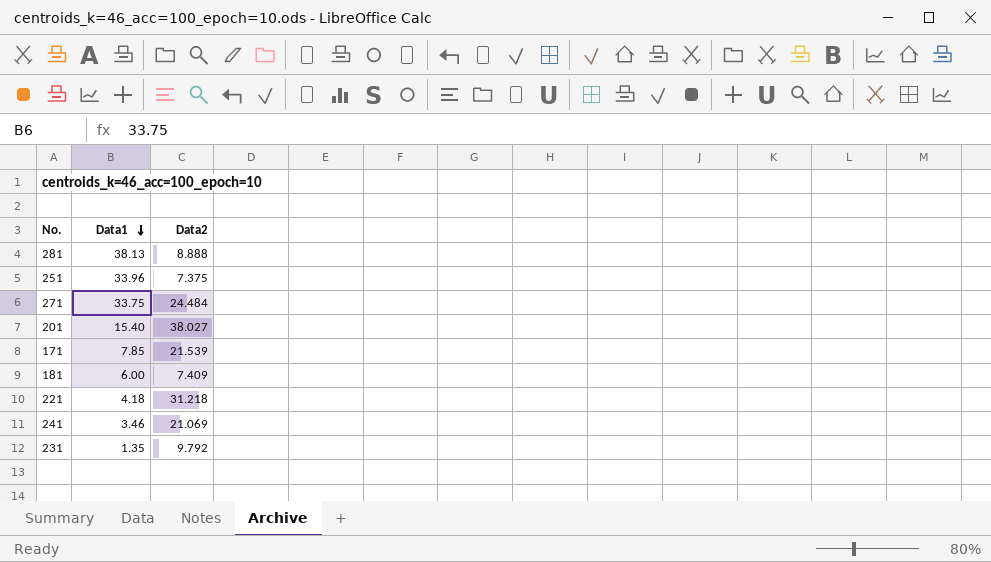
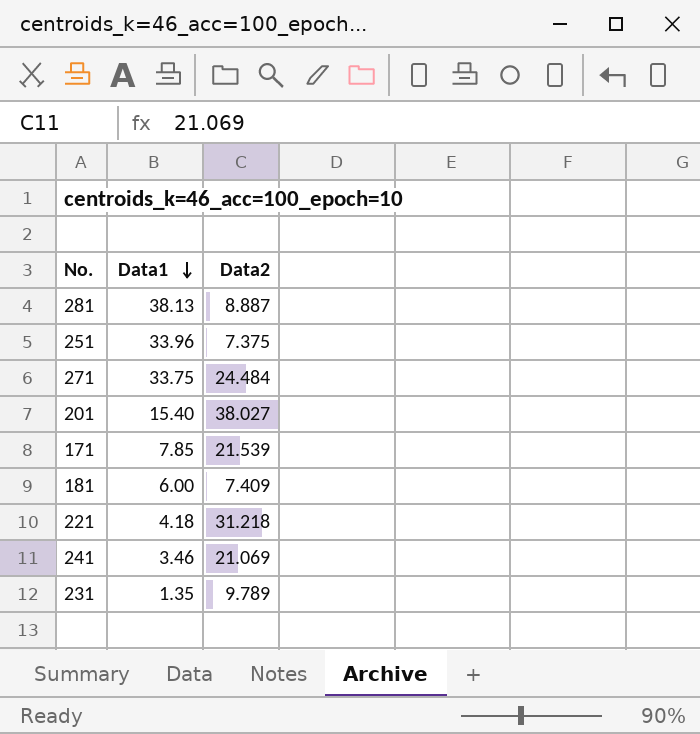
281 | Data2: 8.888 -> 8.887
231 | Data2: 9.792 -> 9.789

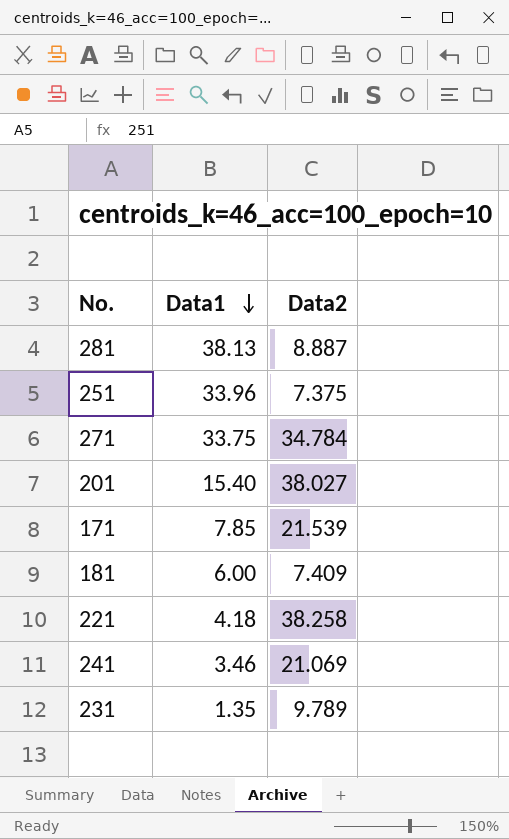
271 | Data2: 24.484 -> 34.784
221 | Data2: 31.218 -> 38.258

